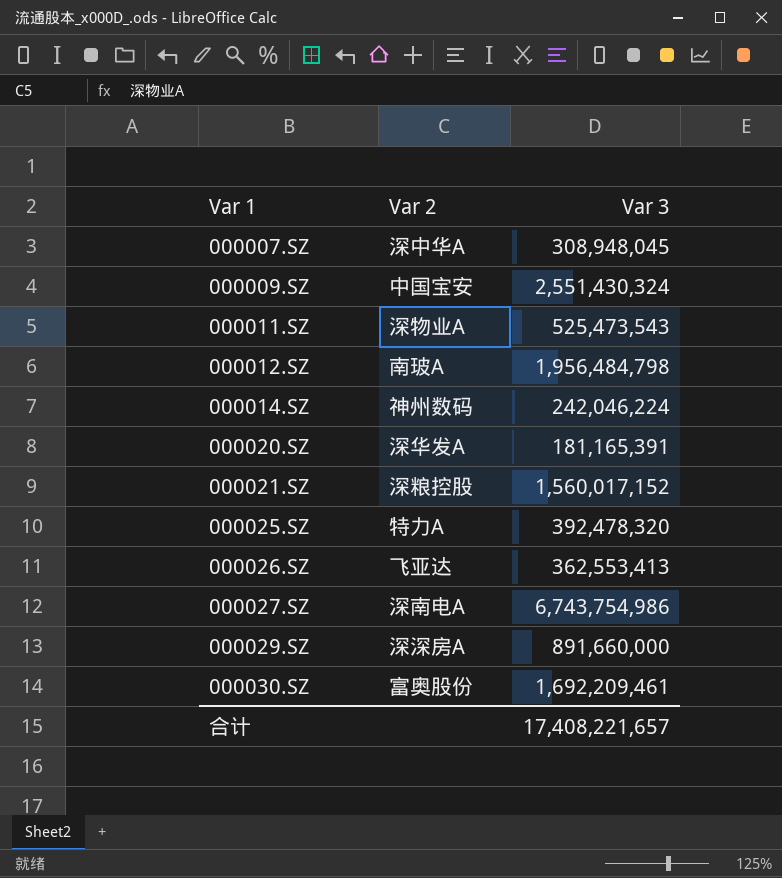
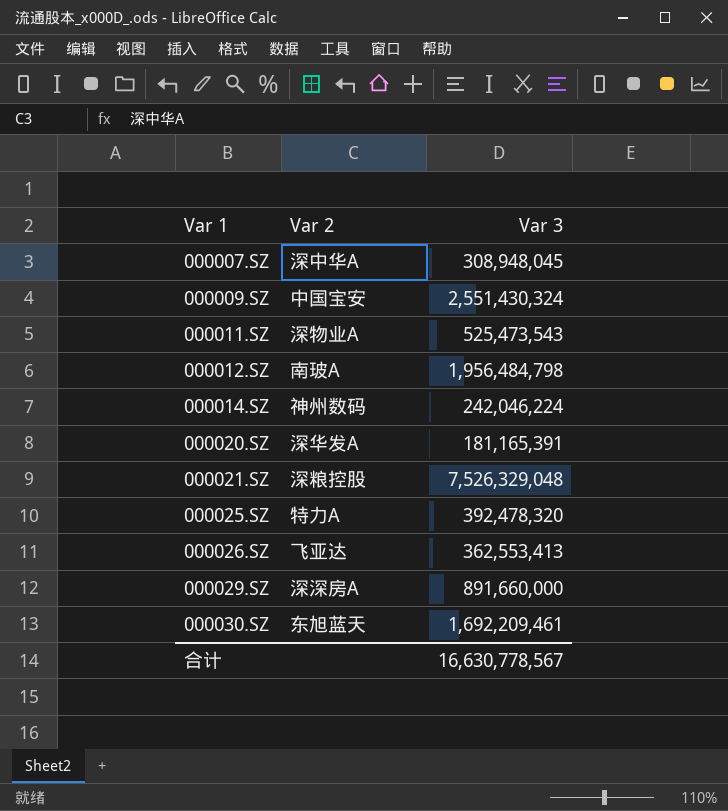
row 000027.SZ: 深南电A | 6,743,754,986 -> none
000021.SZ | Var 3: 1,560,017,152 -> 7,526,329,048
000030.SZ | Var 2: 富奥股份 -> 东旭蓝天
合计 | Var 3: 17,408,221,657 -> 16,630,778,567

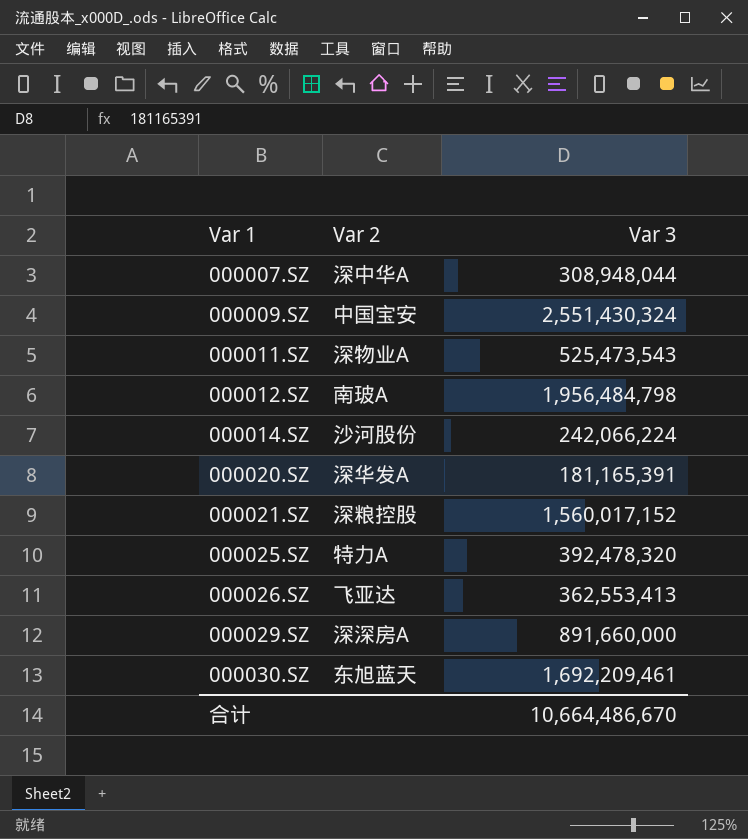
000007.SZ | Var 3: 308,948,045 -> 308,948,044
000014.SZ | Var 2: 神州数码 -> 沙河股份
000014.SZ | Var 3: 242,046,224 -> 242,066,224
000021.SZ | Var 3: 7,526,329,048 -> 1,560,017,152
合计 | Var 3: 16,630,778,567 -> 10,664,486,670

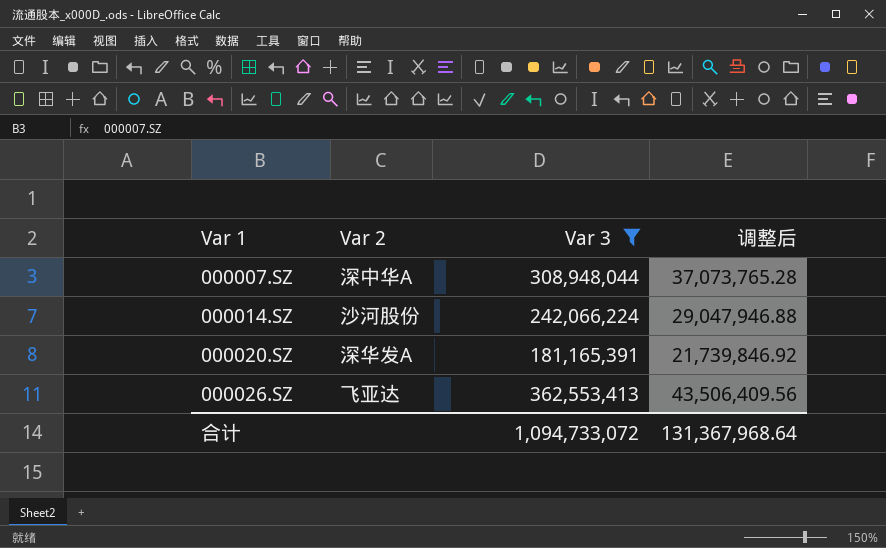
filter: none -> Var 3 <= 362,553,413
column 调整后 | formula: none -> [Var 3] * 0.12
合计 | Var 3: 10,664,486,670 -> 1,094,733,072

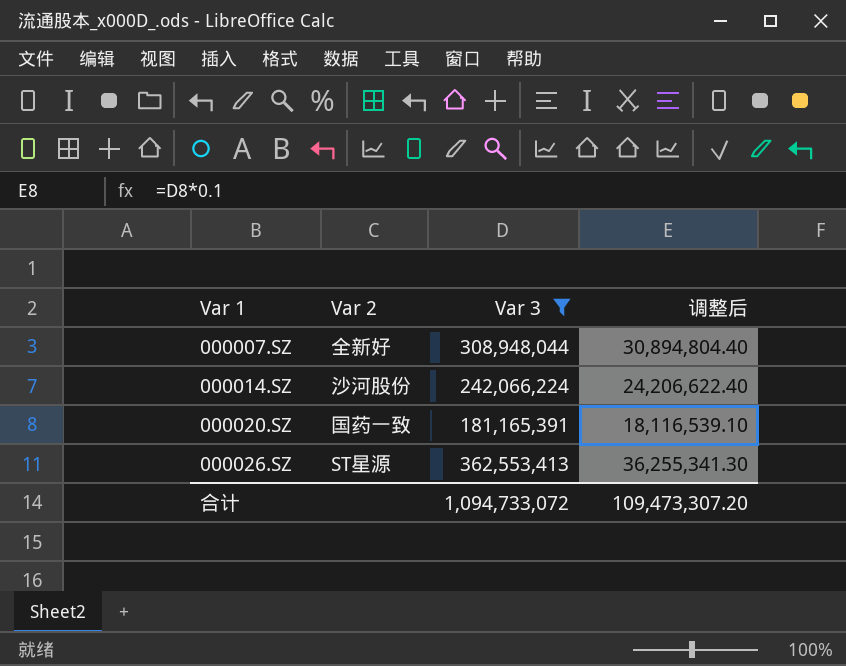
column 调整后 | formula: [Var 3] * 0.12 -> [Var 3] * 0.1
000007.SZ | Var 2: 深中华A -> 全新好
000020.SZ | Var 2: 深华发A -> 国药一致
000026.SZ | Var 2: 飞亚达 -> ST星源
合计 | 调整后: 131,367,968.64 -> 109,473,307.20

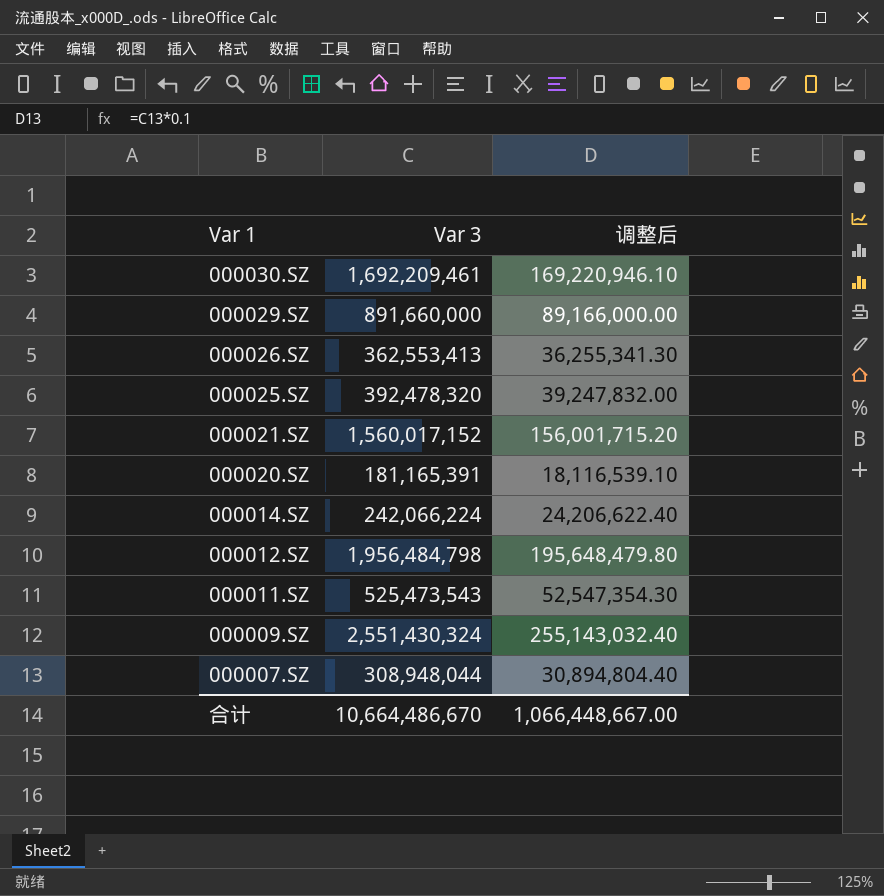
filter: Var 3 <= 362,553,413 -> none
row order: Var 1 ascending -> Var 1 descending
column Var 2 | position: 2 -> none
合计 | Var 3: 1,094,733,072 -> 10,664,486,670
合计 | 调整后: 109,473,307.20 -> 1,066,448,667.00

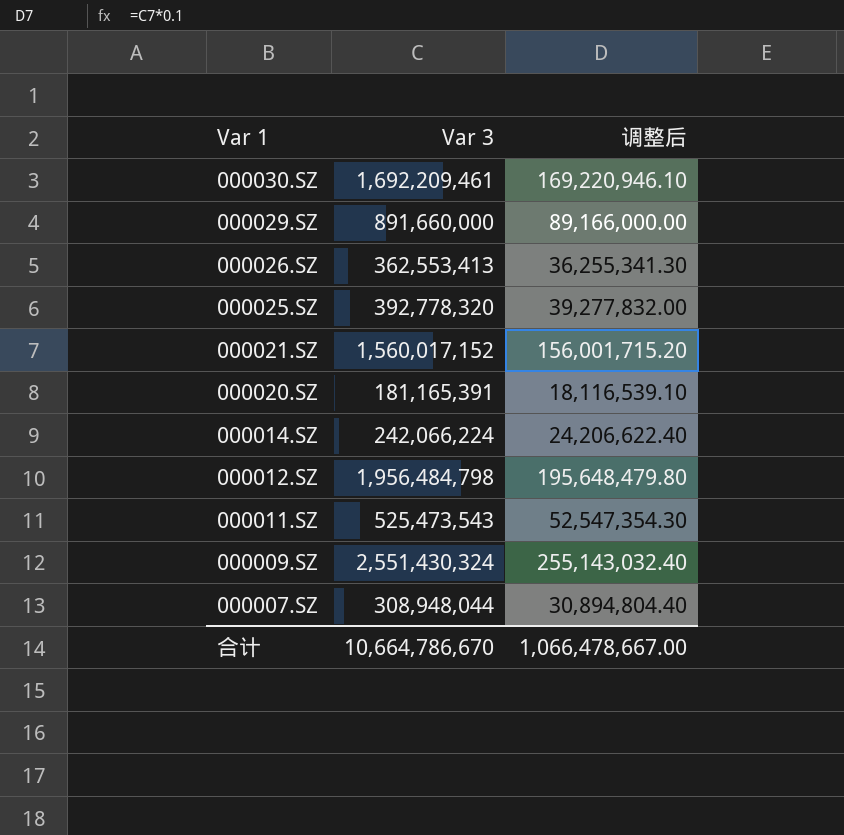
000025.SZ | Var 3: 392,478,320 -> 392,778,320
000025.SZ | 调整后: 39,247,832.00 -> 39,277,832.00
合计 | Var 3: 10,664,486,670 -> 10,664,786,670
合计 | 调整后: 1,066,448,667.00 -> 1,066,478,667.00

